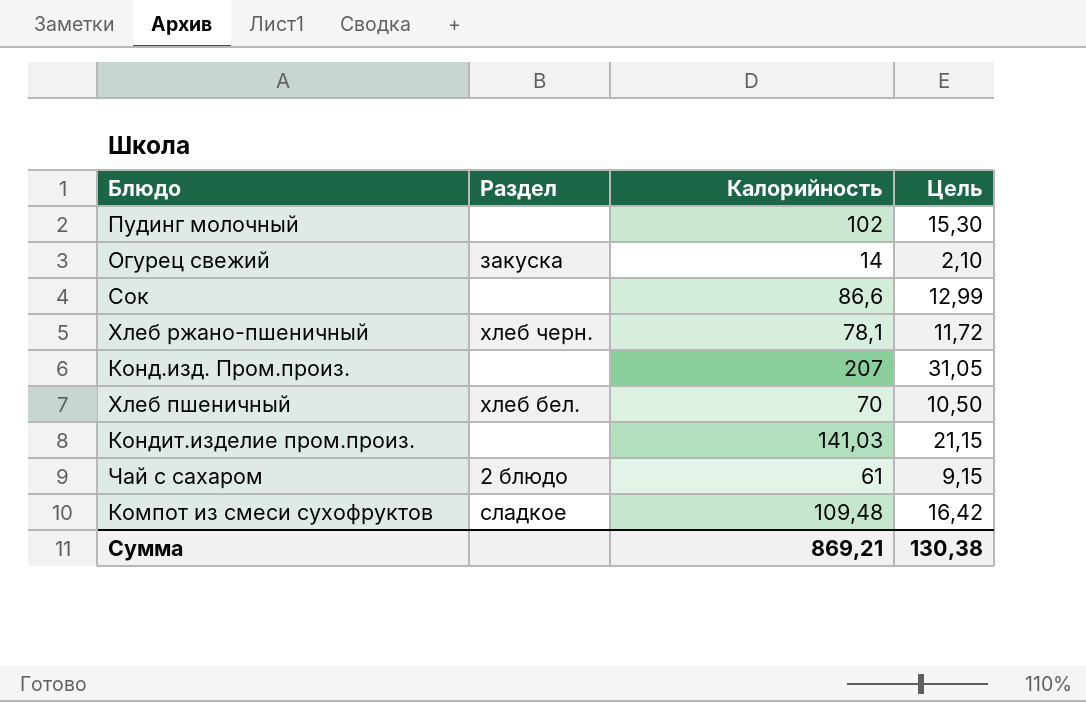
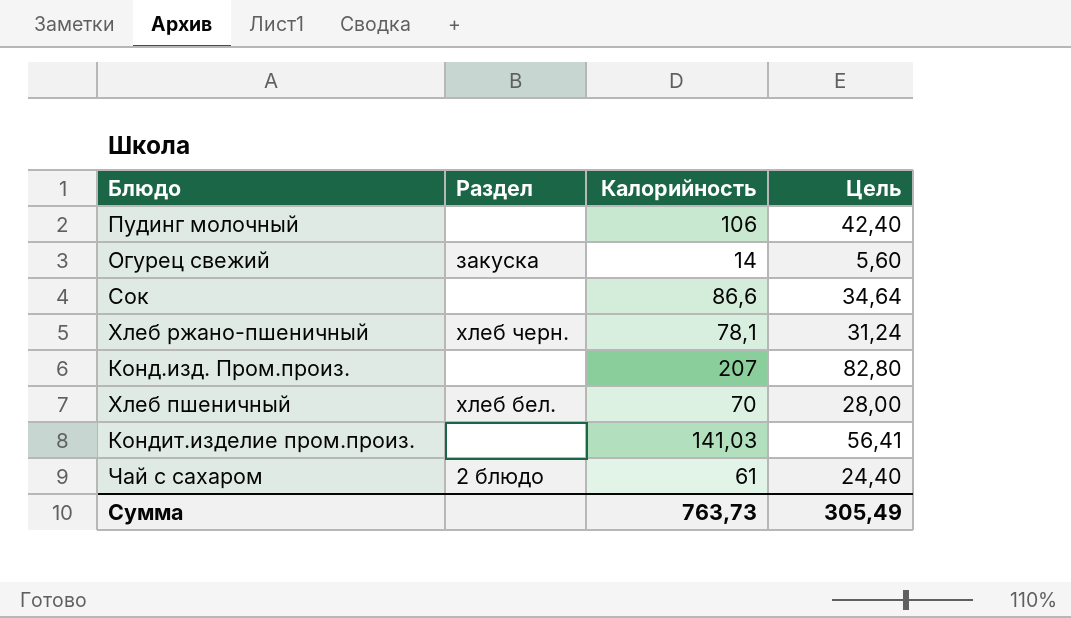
column Цель | formula: [Калорийность] * 0,15 -> [Калорийность] * 0,4
row Компот из смеси сухофруктов: сладкое | 109,48 | 16,42 -> none
Пудинг молочный | Калорийность: 102 -> 106
Сумма | Калорийность: 869,21 -> 763,73
Сумма | Цель: 130,38 -> 305,49

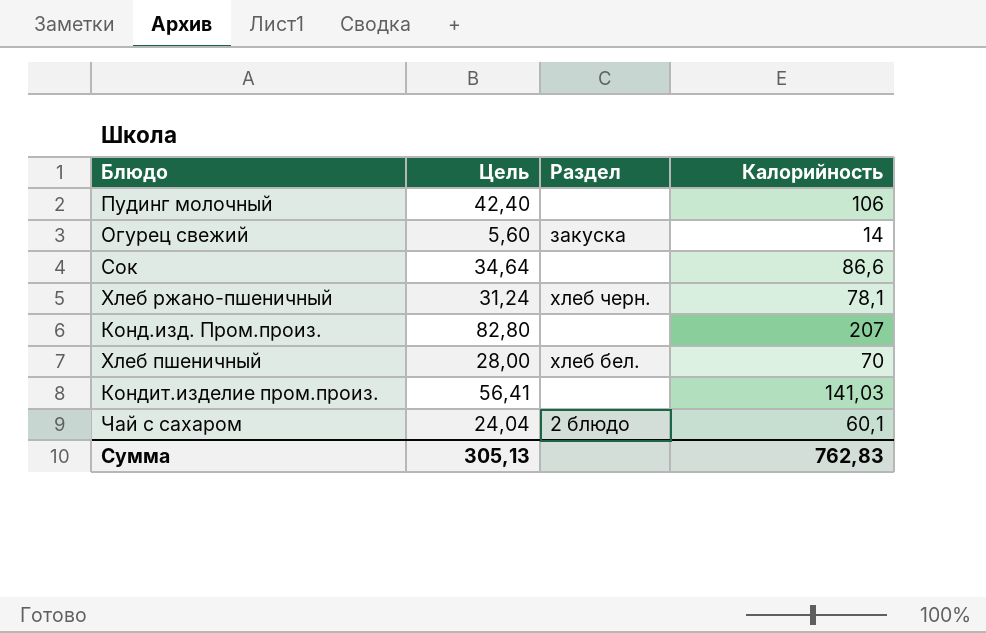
column Цель | position: 4 -> 2
Чай с сахаром | Цель: 24,40 -> 24,04
Чай с сахаром | Калорийность: 61 -> 60,1
Сумма | Цель: 305,49 -> 305,13
Сумма | Калорийность: 763,73 -> 762,83

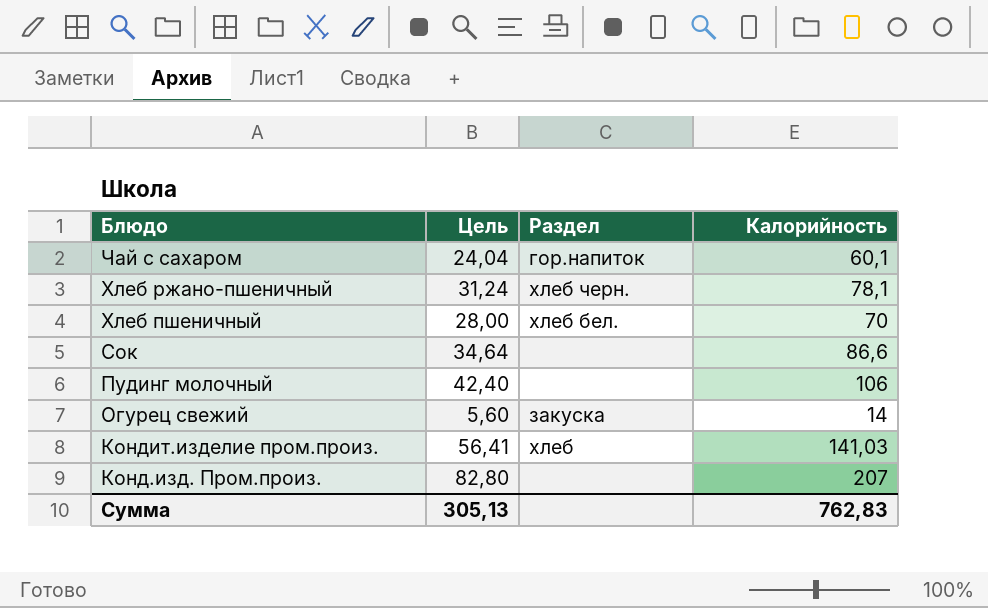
row order: none -> Блюдо descending
Чай с сахаром | Раздел: 2 блюдо -> гор.напиток
Кондит.изделие пром.произ. | Раздел: none -> хлеб

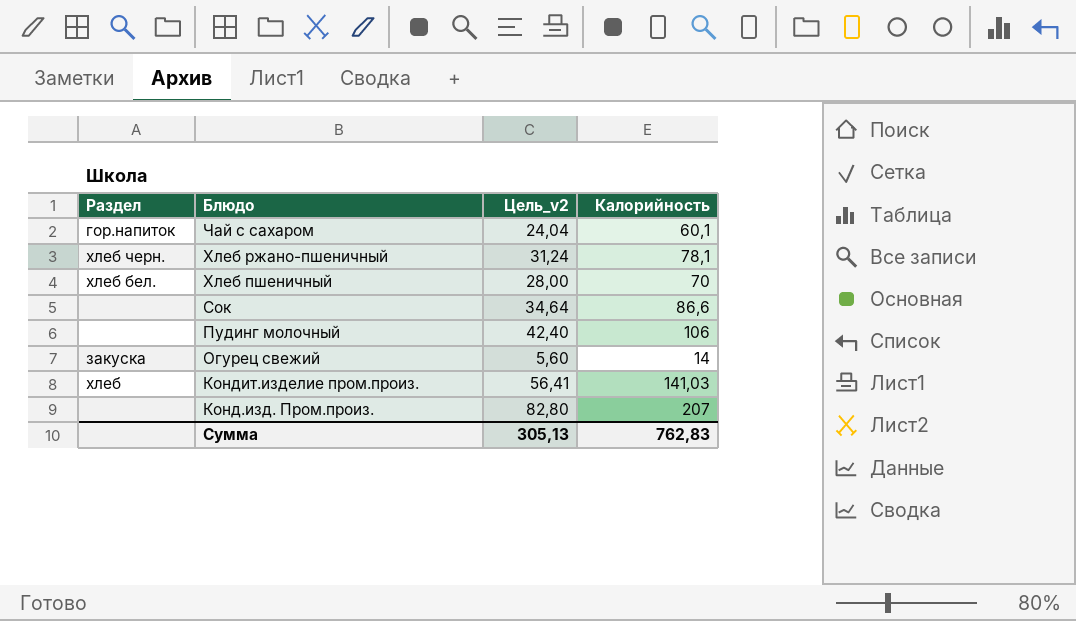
column Раздел | position: 3 -> 1
column name: Цель -> Цель_v2

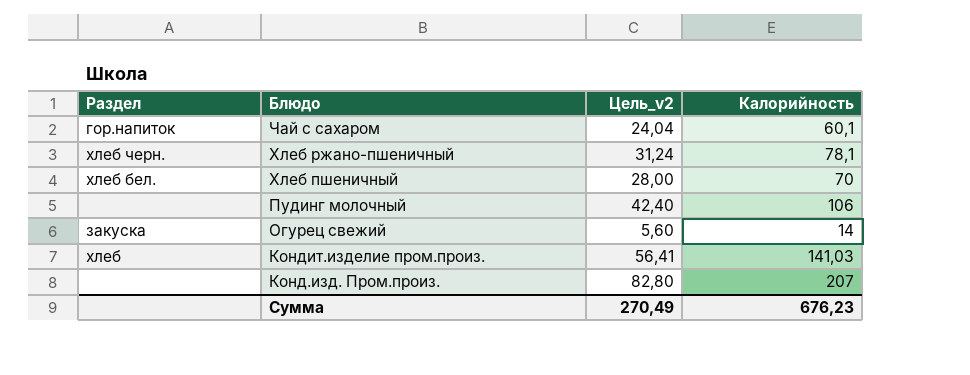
row Сок: none | 34,64 | 86,6 -> none
Сумма | Цель_v2: 305,13 -> 270,49
Сумма | Калорийность: 762,83 -> 676,23

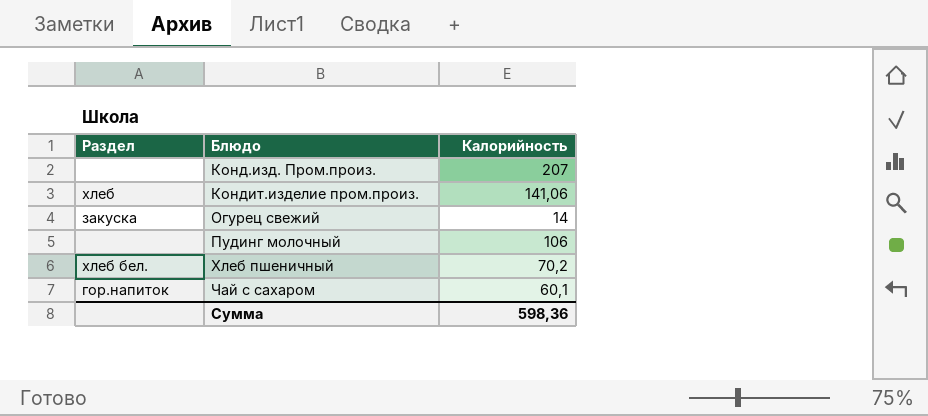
row order: Блюдо descending -> Блюдо ascending
column Цель_v2 | formula: [Калорийность] * 0,4 -> none
row Хлеб ржано-пшеничный: хлеб черн. | 31,24 | 78,1 -> none
Кондит.изделие пром.произ. | Калорийность: 141,03 -> 141,06
Хлеб пшеничный | Калорийность: 70 -> 70,2
Сумма | Калорийность: 676,23 -> 598,36

